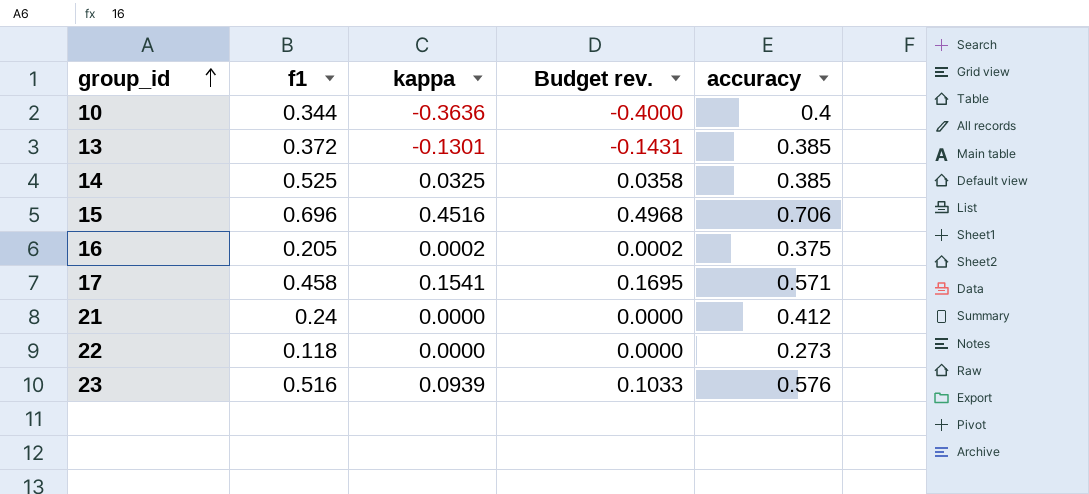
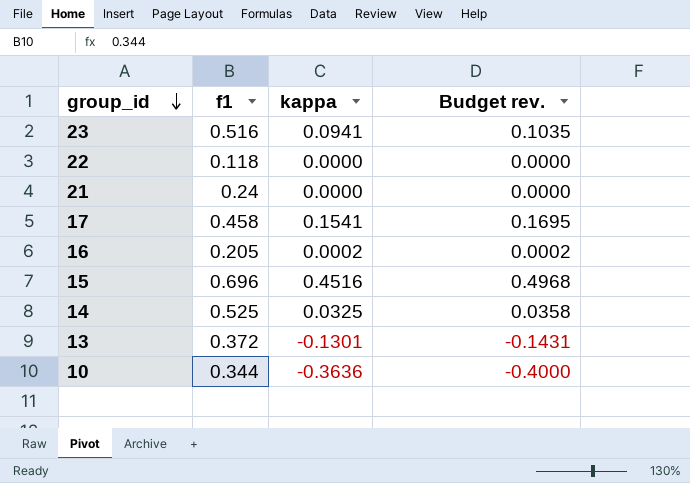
row order: group_id ascending -> group_id descending
column accuracy | position: 5 -> none
23 | kappa: 0.0939 -> 0.0941
23 | Budget rev.: 0.1033 -> 0.1035

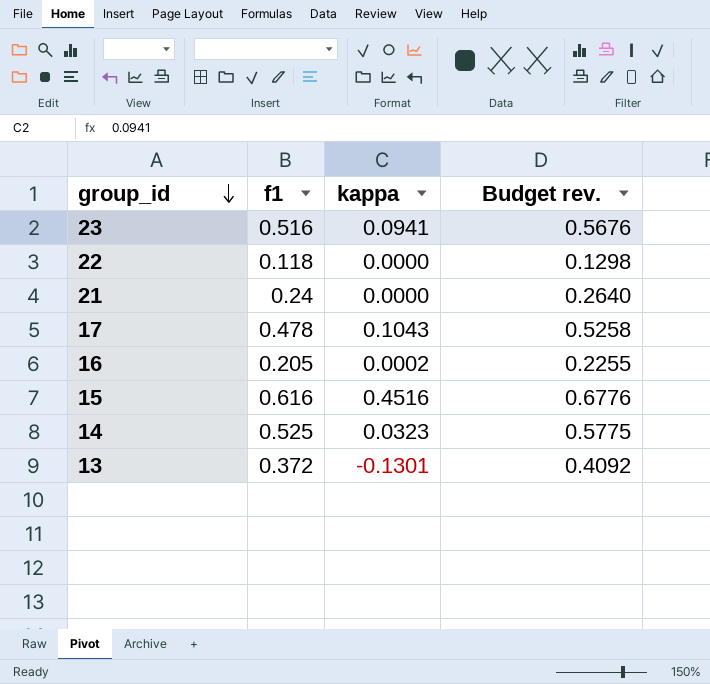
column Budget rev. | formula: [kappa] * 1.1 -> [f1] * 1.1
row 10: 0.344 | -0.3636 | -0.4000 -> none
17 | f1: 0.458 -> 0.478
17 | kappa: 0.1541 -> 0.1043
15 | f1: 0.696 -> 0.616
14 | kappa: 0.0325 -> 0.0323

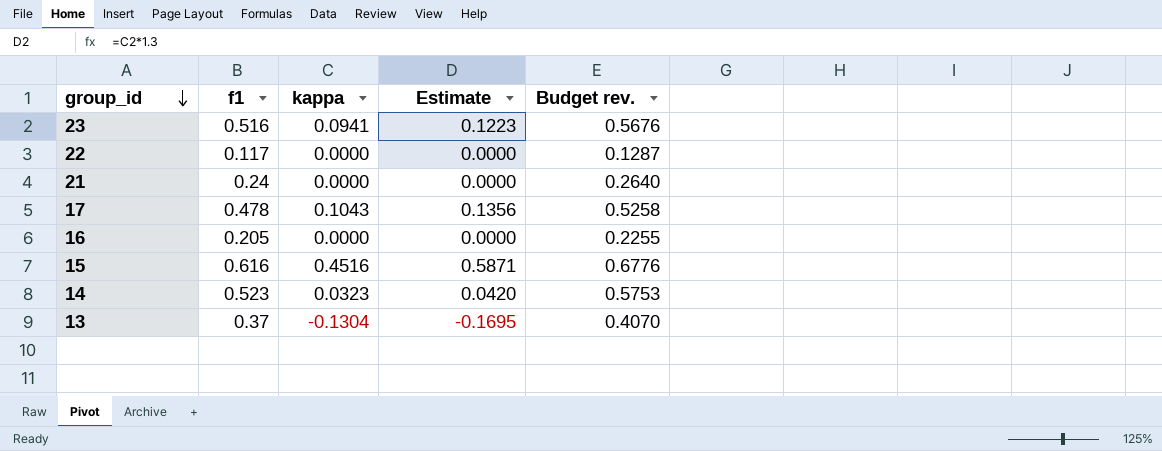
column Estimate | formula: none -> [kappa] * 1.3
22 | f1: 0.118 -> 0.117
22 | Budget rev.: 0.1298 -> 0.1287
16 | kappa: 0.0002 -> 0.0000
14 | f1: 0.525 -> 0.523
14 | Budget rev.: 0.5775 -> 0.5753
13 | f1: 0.372 -> 0.37
13 | kappa: -0.1301 -> -0.1304
13 | Budget rev.: 0.4092 -> 0.4070

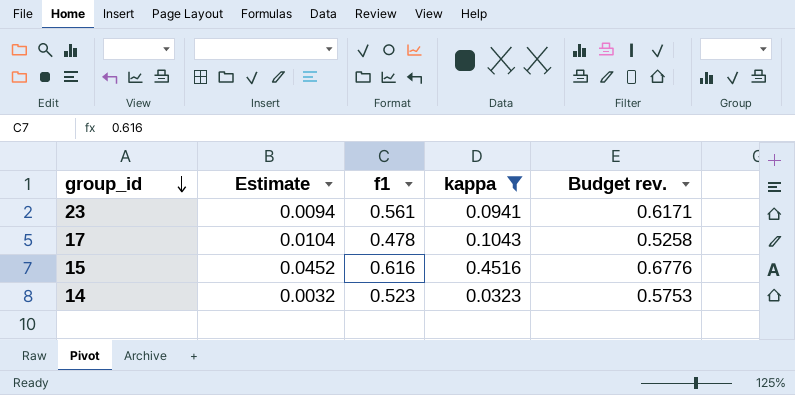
filter: none -> kappa >= 0.0323
column Estimate | formula: [kappa] * 1.3 -> [kappa] * 0.1
column Estimate | position: 4 -> 2
23 | f1: 0.516 -> 0.561
23 | Budget rev.: 0.5676 -> 0.6171

